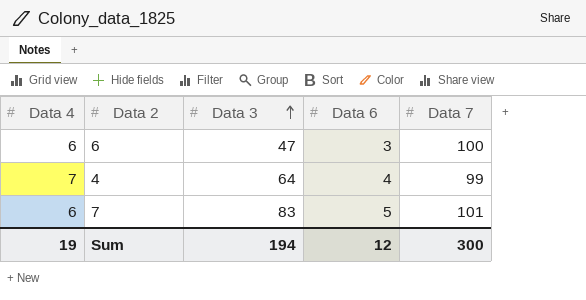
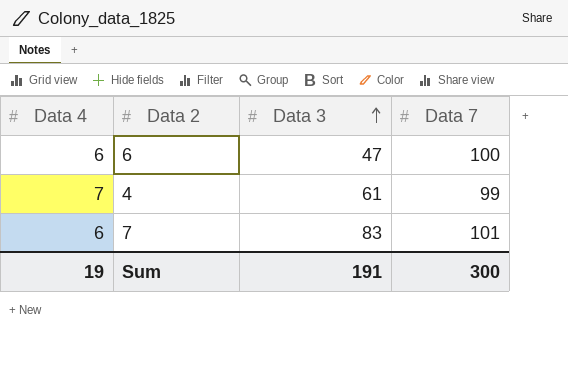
column Data 6 | position: 4 -> none
4 | Data 3: 64 -> 61
Sum | Data 3: 194 -> 191

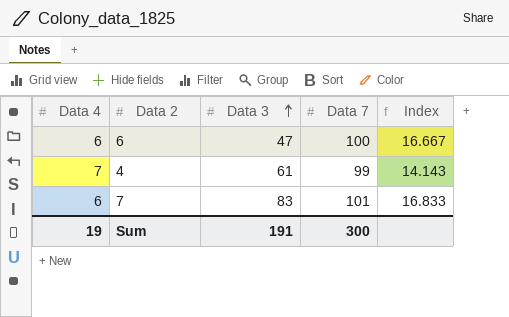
column Index | formula: none -> [Data 7] / [Data 4]

